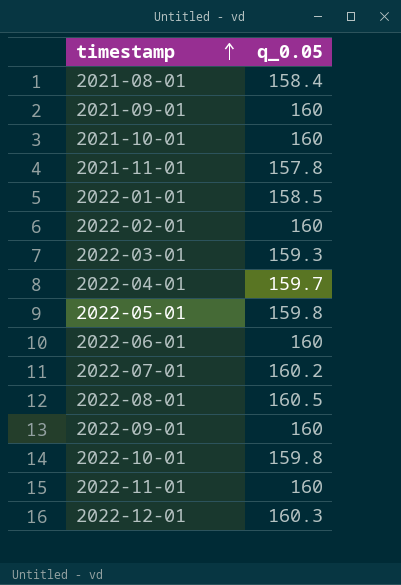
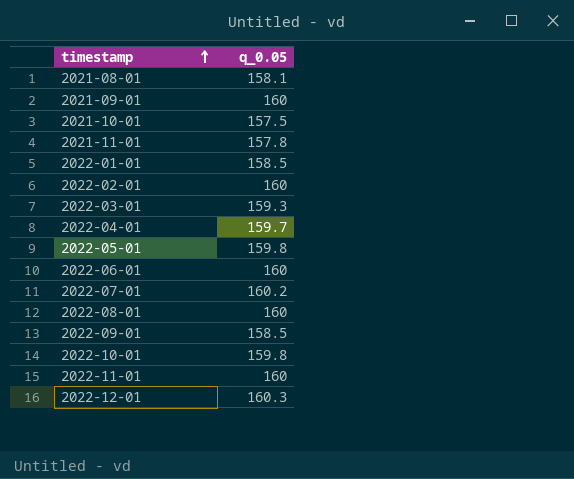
2021-08-01 | q_0.05: 158.4 -> 158.1
2021-10-01 | q_0.05: 160 -> 157.5
2022-08-01 | q_0.05: 160.5 -> 160
2022-09-01 | q_0.05: 160 -> 158.5

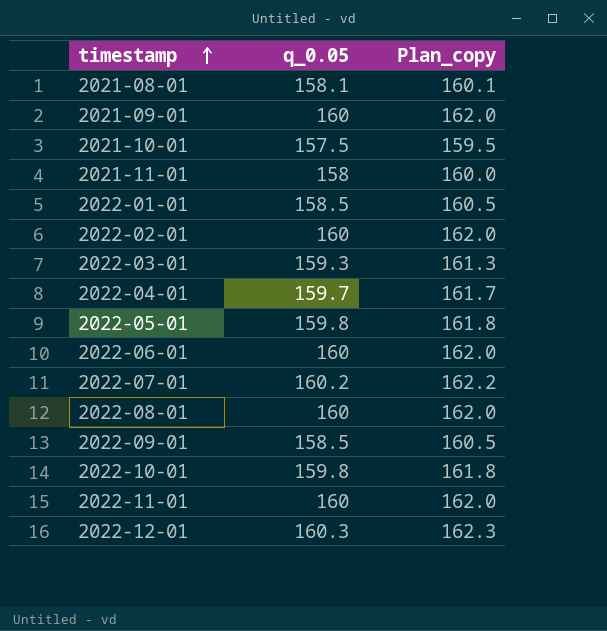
column Plan_copy | formula: none -> [q_0.05] + 2
2021-11-01 | q_0.05: 157.8 -> 158

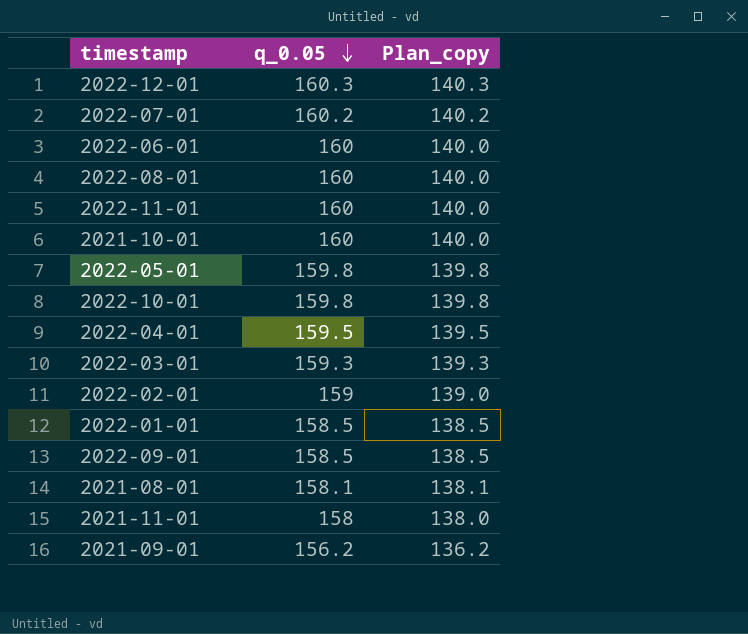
row order: timestamp ascending -> q_0.05 descending
column Plan_copy | formula: [q_0.05] + 2 -> [q_0.05] - 20
2021-10-01 | q_0.05: 157.5 -> 160
2022-04-01 | q_0.05: 159.7 -> 159.5
2022-02-01 | q_0.05: 160 -> 159
2021-09-01 | q_0.05: 160 -> 156.2

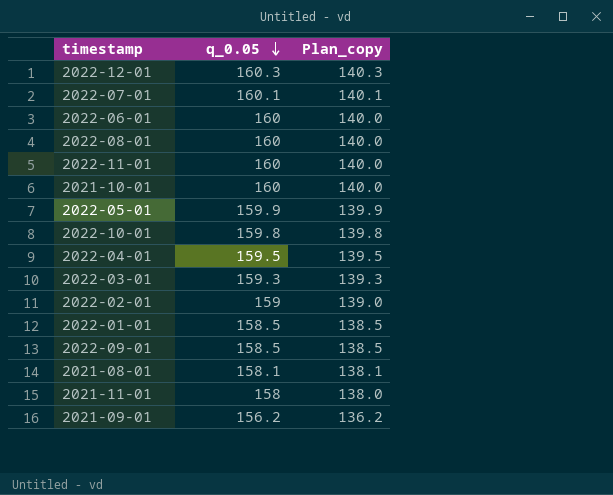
2022-07-01 | q_0.05: 160.2 -> 160.1
2022-07-01 | Plan_copy: 140.2 -> 140.1
2022-05-01 | q_0.05: 159.8 -> 159.9
2022-05-01 | Plan_copy: 139.8 -> 139.9

